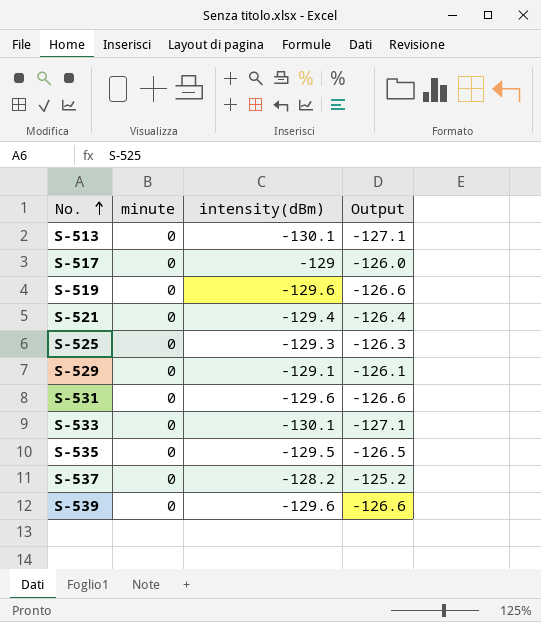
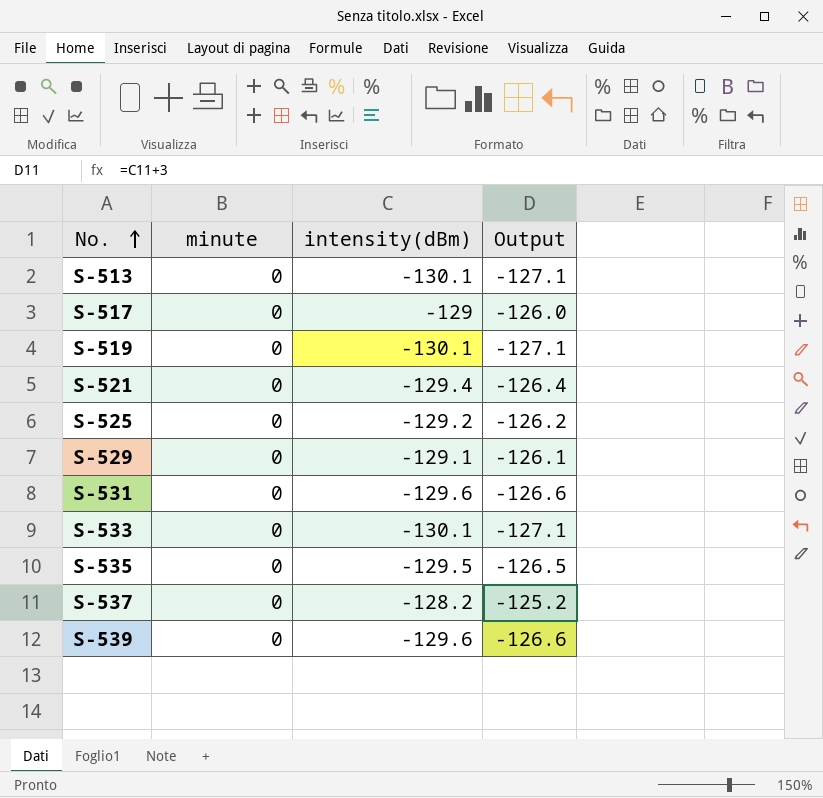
S-519 | intensity(dBm): -129.6 -> -130.1
S-519 | Output: -126.6 -> -127.1
S-525 | intensity(dBm): -129.3 -> -129.2
S-525 | Output: -126.3 -> -126.2

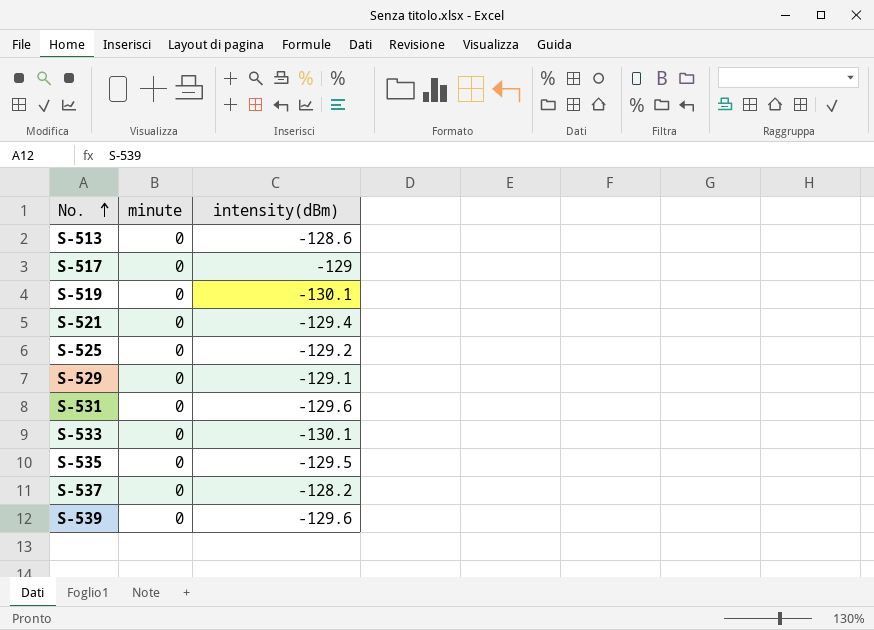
column Output | formula: [intensity(dBm)] + 3 -> none
S-513 | intensity(dBm): -130.1 -> -128.6

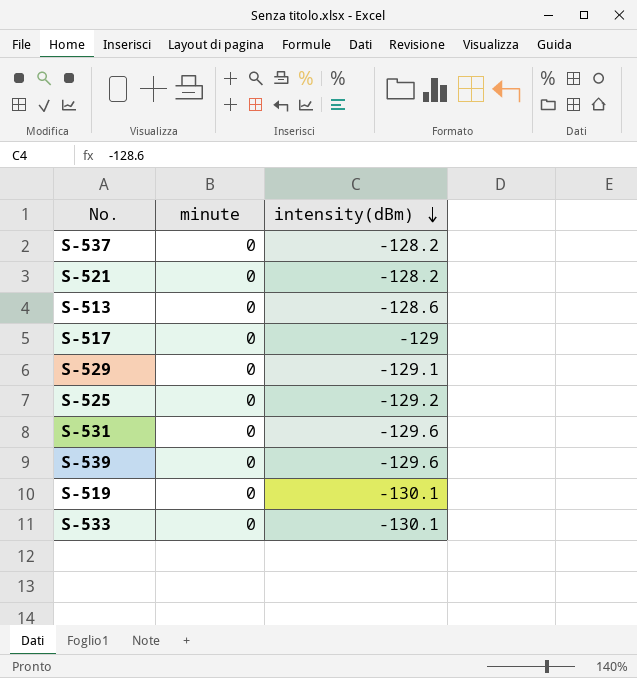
row order: No. ascending -> intensity(dBm) descending
row S-535: 0 | -129.5 -> none
S-521 | intensity(dBm): -129.4 -> -128.2

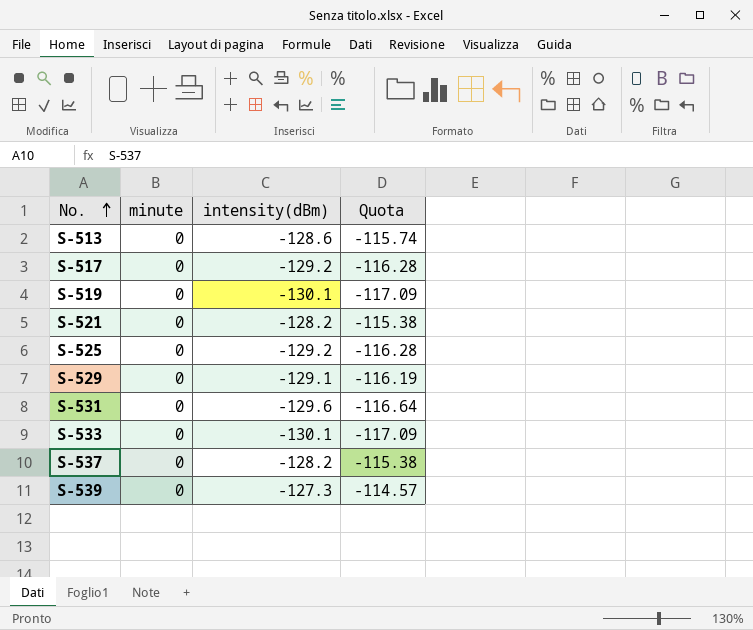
row order: intensity(dBm) descending -> No. ascending
column Quota | formula: none -> [intensity(dBm)] * 0.9
S-517 | intensity(dBm): -129 -> -129.2
S-539 | intensity(dBm): -129.6 -> -127.3

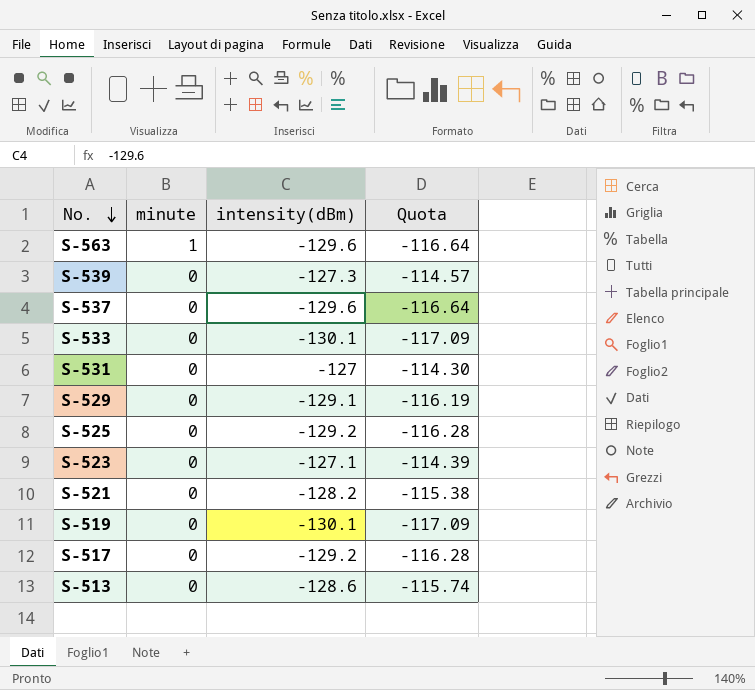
row order: No. ascending -> No. descending
row S-563: none -> 1 | -129.6 | -116.64
S-537 | intensity(dBm): -128.2 -> -129.6
S-537 | Quota: -115.38 -> -116.64
S-531 | intensity(dBm): -129.6 -> -127
S-531 | Quota: -116.64 -> -114.30
row S-523: none -> 0 | -127.1 | -114.39

